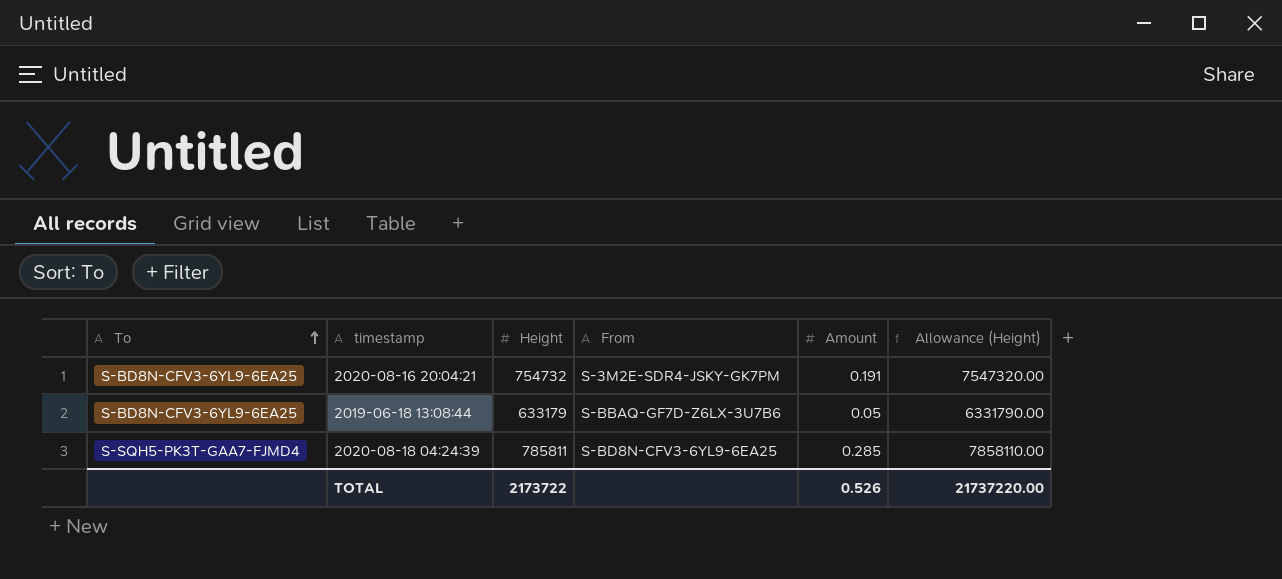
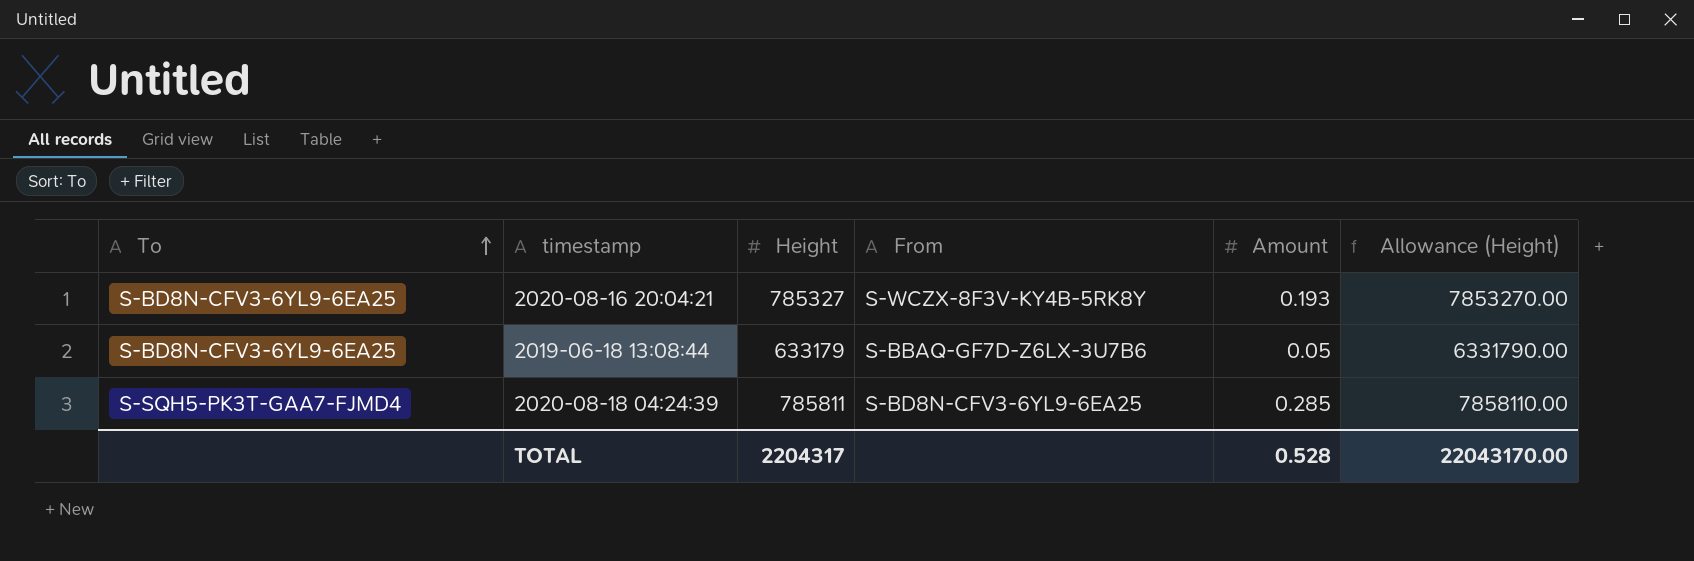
2020-08-16 20:04:21 | Height: 754732 -> 785327
2020-08-16 20:04:21 | From: S-3M2E-SDR4-JSKY-GK7PM -> S-WCZX-8F3V-KY4B-5RK8Y
2020-08-16 20:04:21 | Amount: 0.191 -> 0.193
2020-08-16 20:04:21 | Allowance (Height): 7547320.00 -> 7853270.00
TOTAL | Height: 2173722 -> 2204317
TOTAL | Amount: 0.526 -> 0.528
TOTAL | Allowance (Height): 21737220.00 -> 22043170.00

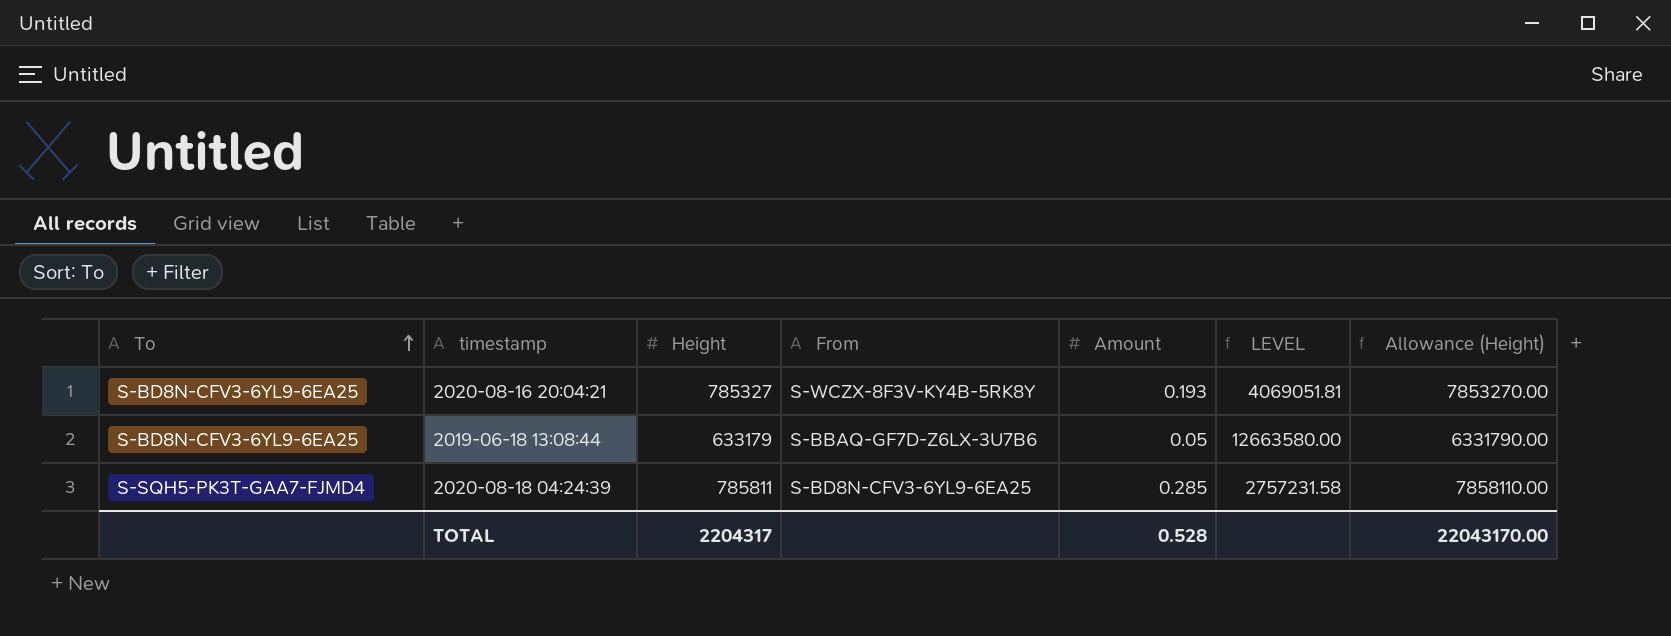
column LEVEL | formula: none -> [Height] / [Amount]

